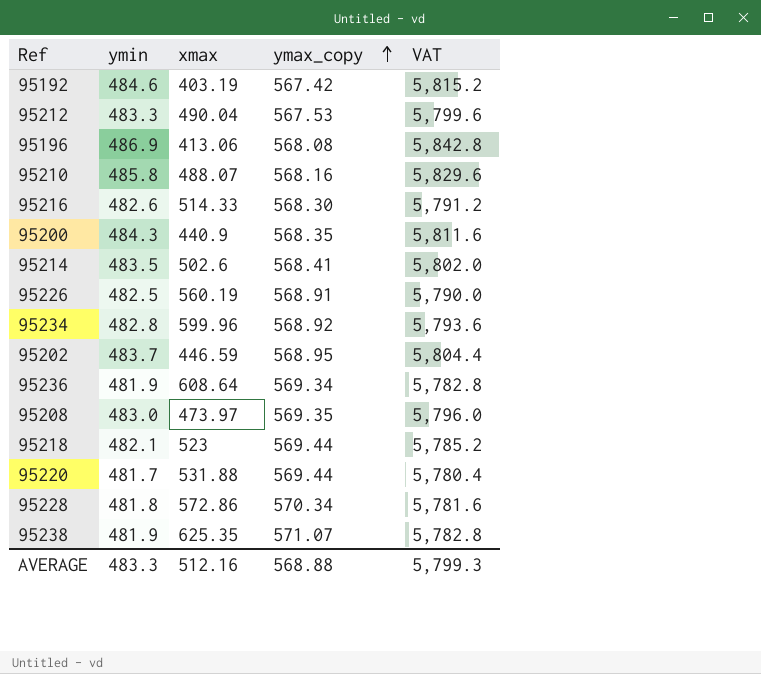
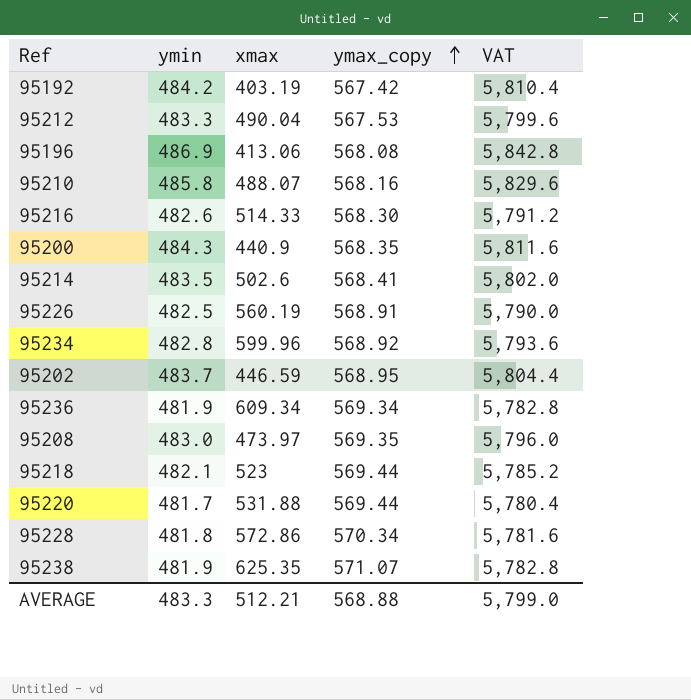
95192 | ymin: 484.6 -> 484.2
95192 | VAT: 5,815.2 -> 5,810.4
95236 | xmax: 608.64 -> 609.34
AVERAGE | xmax: 512.16 -> 512.21
AVERAGE | VAT: 5,799.3 -> 5,799.0

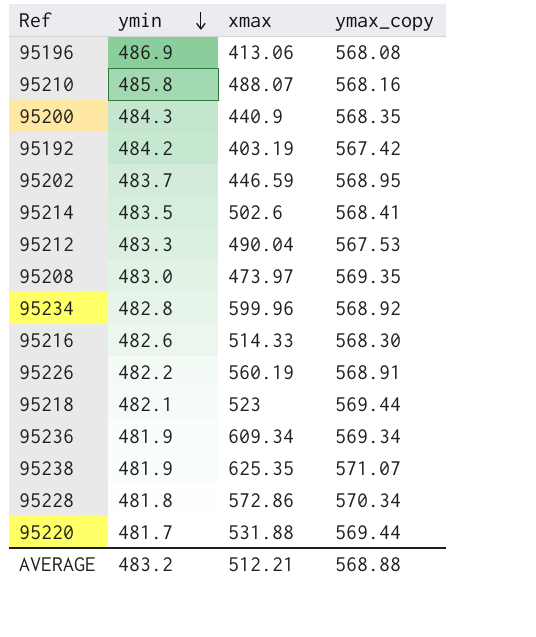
row order: ymax_copy ascending -> ymin descending
column VAT | formula: [ymin] * 12 -> none
95226 | ymin: 482.5 -> 482.2
AVERAGE | ymin: 483.3 -> 483.2

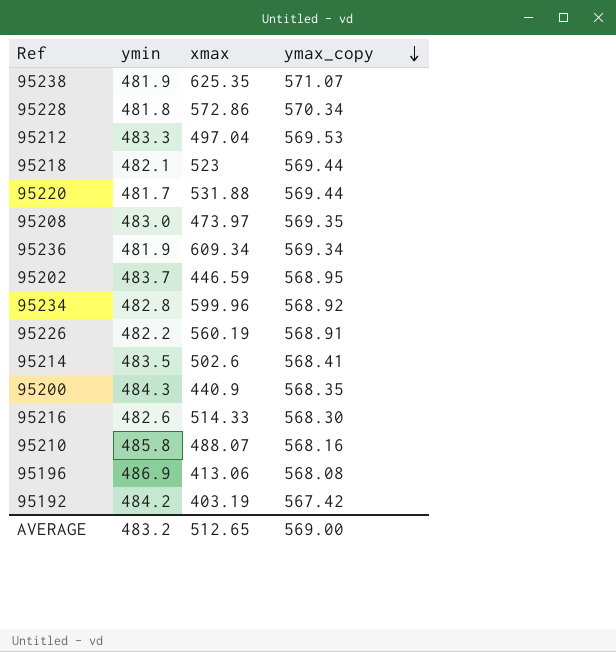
row order: ymin descending -> ymax_copy descending
95212 | xmax: 490.04 -> 497.04
95212 | ymax_copy: 567.53 -> 569.53
AVERAGE | xmax: 512.21 -> 512.65
AVERAGE | ymax_copy: 568.88 -> 569.00

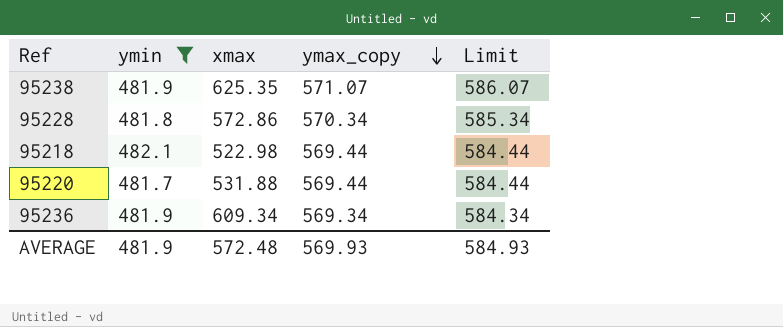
filter: none -> ymin <= 482.1
column Limit | formula: none -> [ymax_copy] + 15
95218 | xmax: 523 -> 522.98
AVERAGE | ymin: 483.2 -> 481.9
AVERAGE | xmax: 512.65 -> 572.48
AVERAGE | ymax_copy: 569.00 -> 569.93

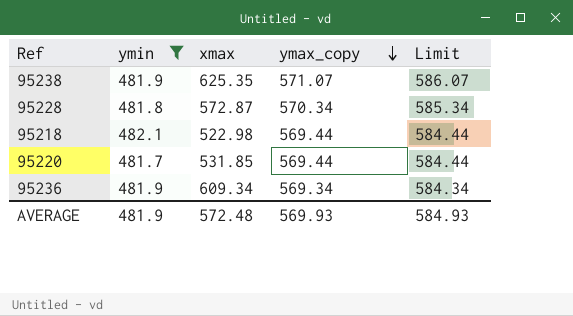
95228 | xmax: 572.86 -> 572.87
95220 | xmax: 531.88 -> 531.85

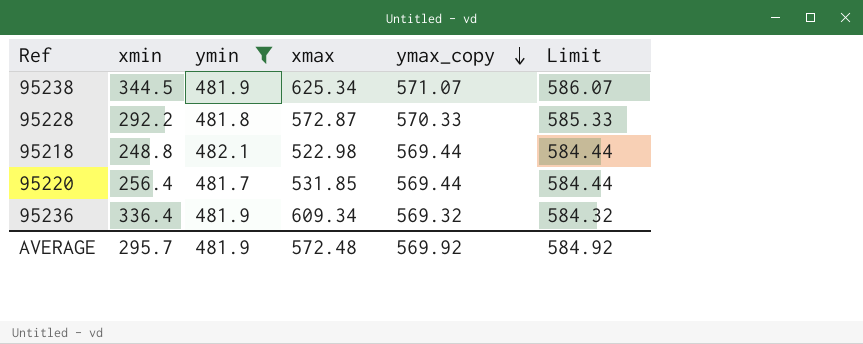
column xmin | position: none -> 2
95238 | xmax: 625.35 -> 625.34
95228 | ymax_copy: 570.34 -> 570.33
95228 | Limit: 585.34 -> 585.33
95236 | ymax_copy: 569.34 -> 569.32
95236 | Limit: 584.34 -> 584.32
AVERAGE | ymax_copy: 569.93 -> 569.92
AVERAGE | Limit: 584.93 -> 584.92

